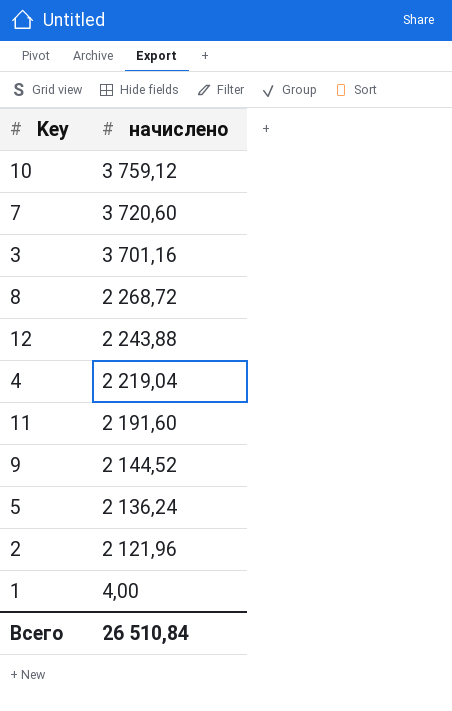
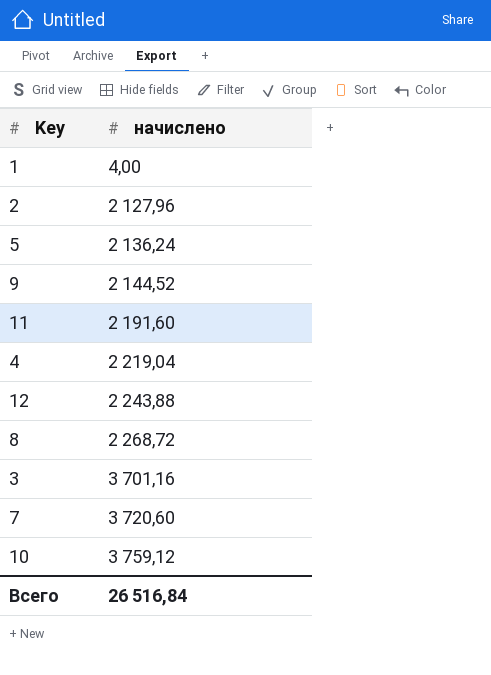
row order: начислено descending -> начислено ascending
2 | начислено: 2 121,96 -> 2 127,96
Всего | начислено: 26 510,84 -> 26 516,84

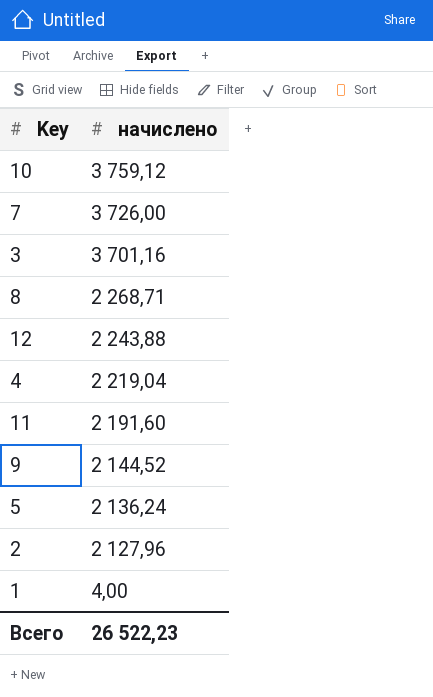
row order: начислено ascending -> начислено descending
7 | начислено: 3 720,60 -> 3 726,00
8 | начислено: 2 268,72 -> 2 268,71
Всего | начислено: 26 516,84 -> 26 522,23

